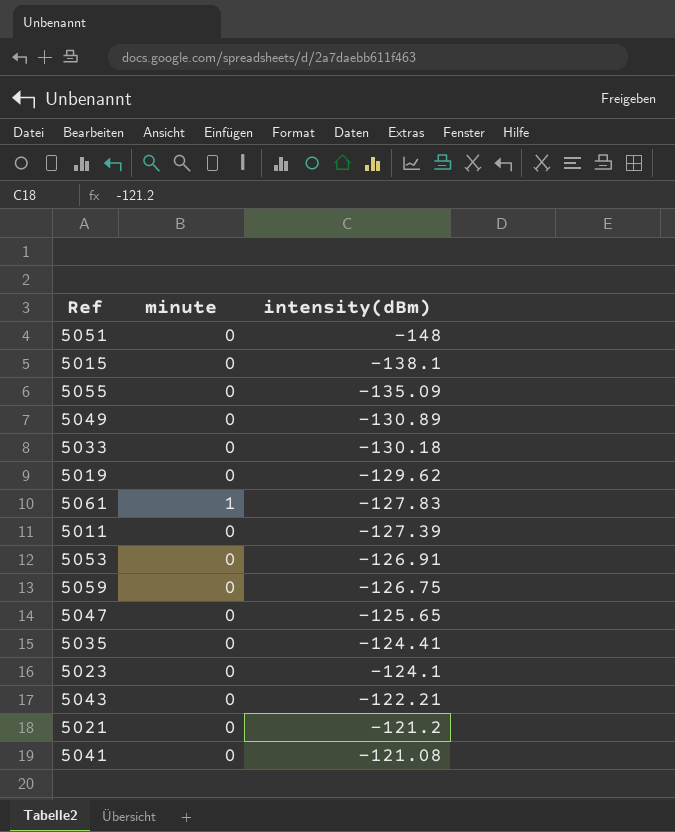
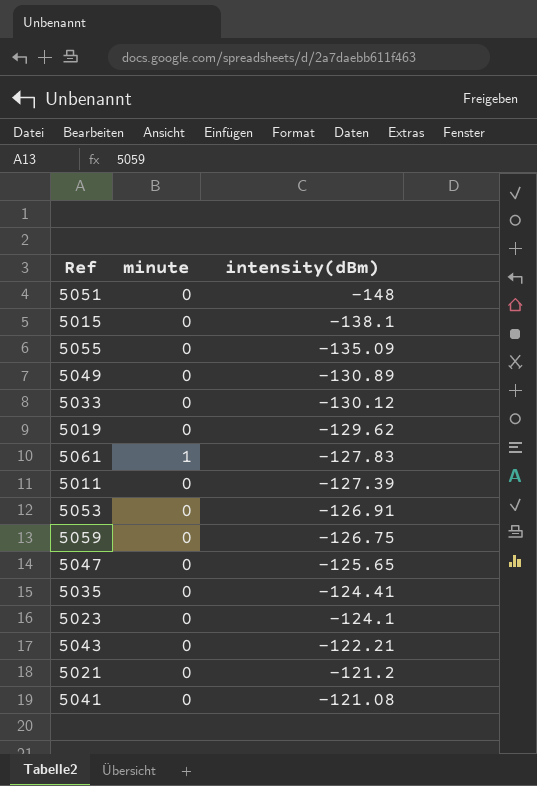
5033 | intensity(dBm): -130.18 -> -130.12

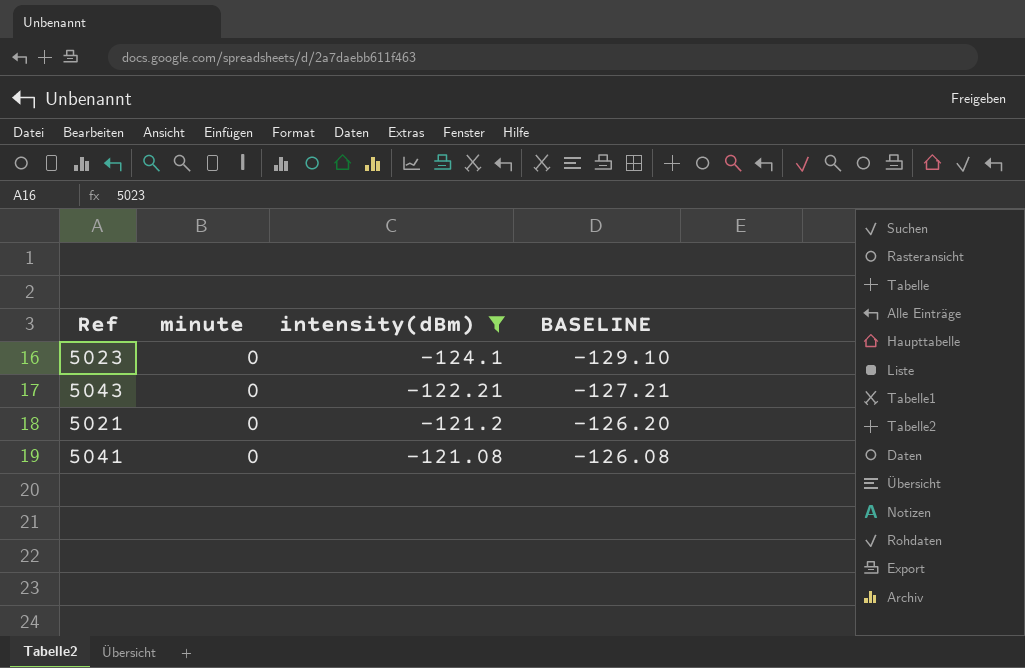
filter: none -> intensity(dBm) >= -124.1
column BASELINE | formula: none -> [intensity(dBm)] - 5

